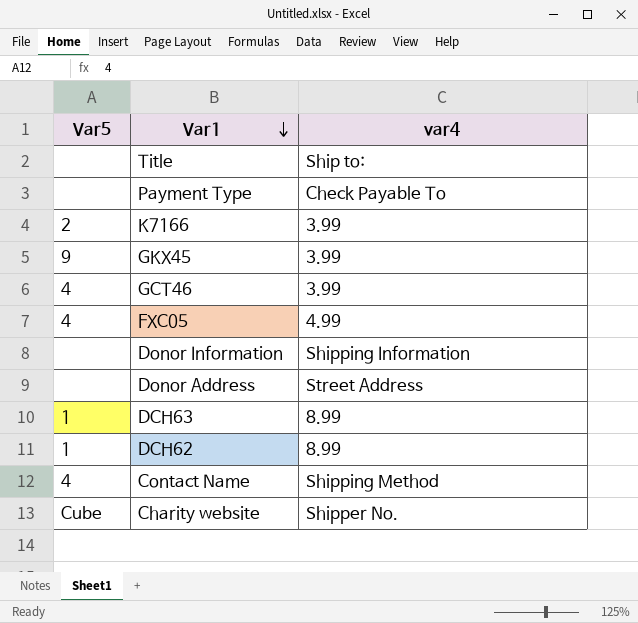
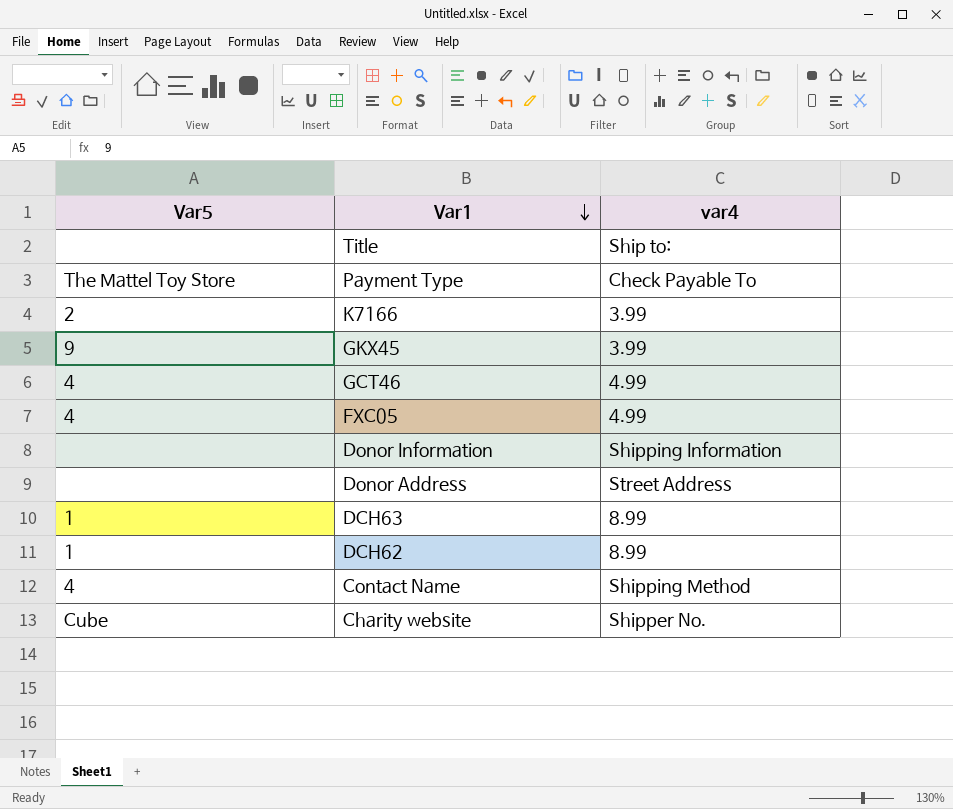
Payment Type | Var5: none -> The Mattel Toy Store
GCT46 | var4: 3.99 -> 4.99

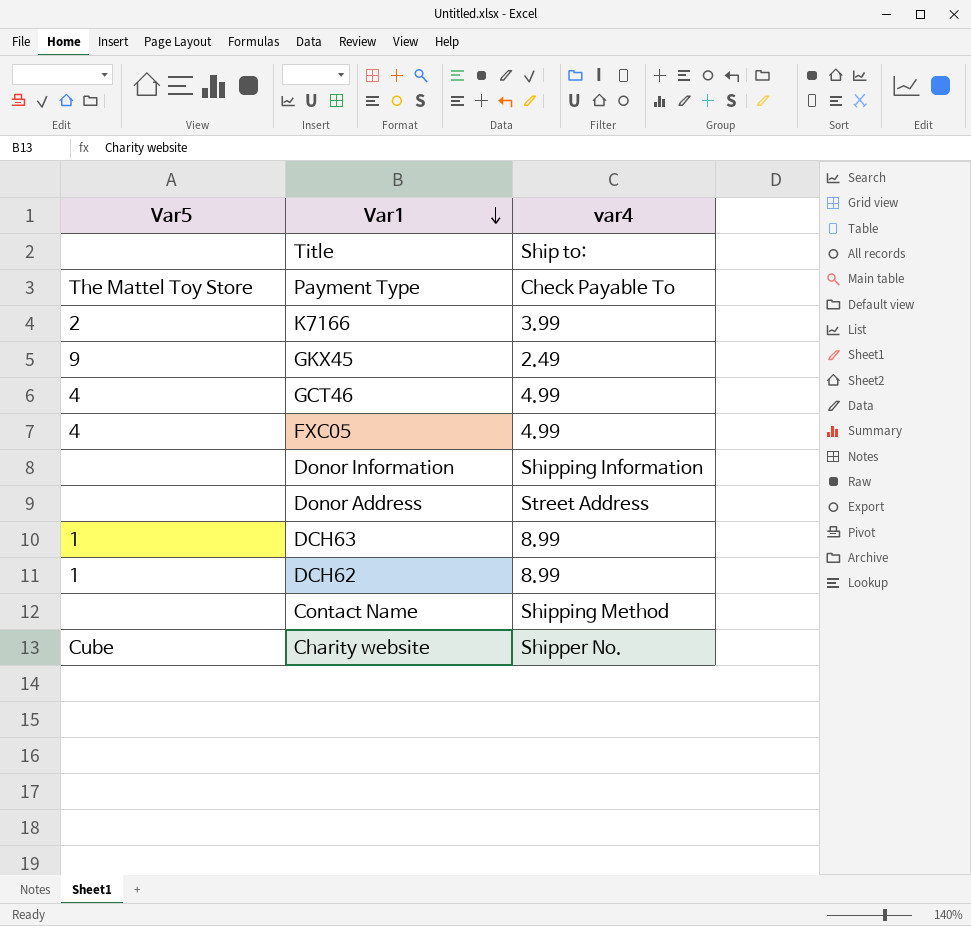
GKX45 | var4: 3.99 -> 2.49
Contact Name | Var5: 4 -> none

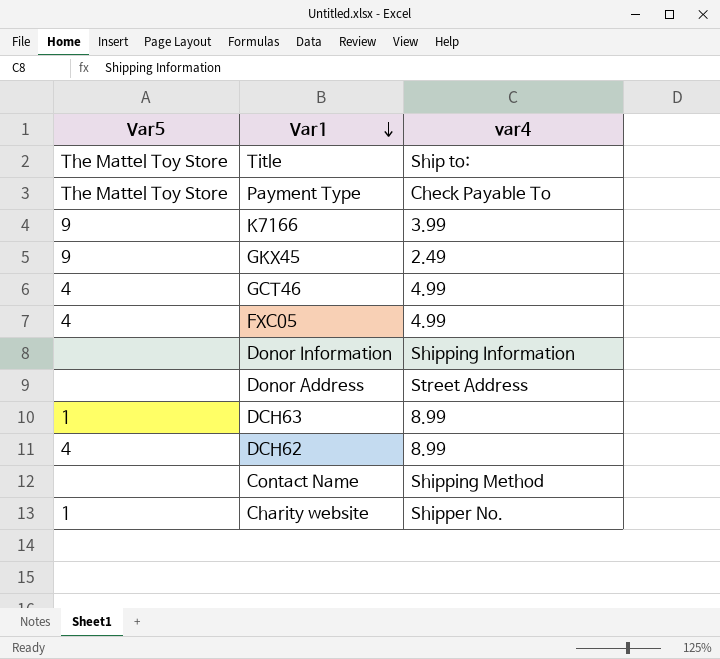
Title | Var5: none -> The Mattel Toy Store
K7166 | Var5: 2 -> 9
DCH62 | Var5: 1 -> 4
Charity website | Var5: Cube -> 1

